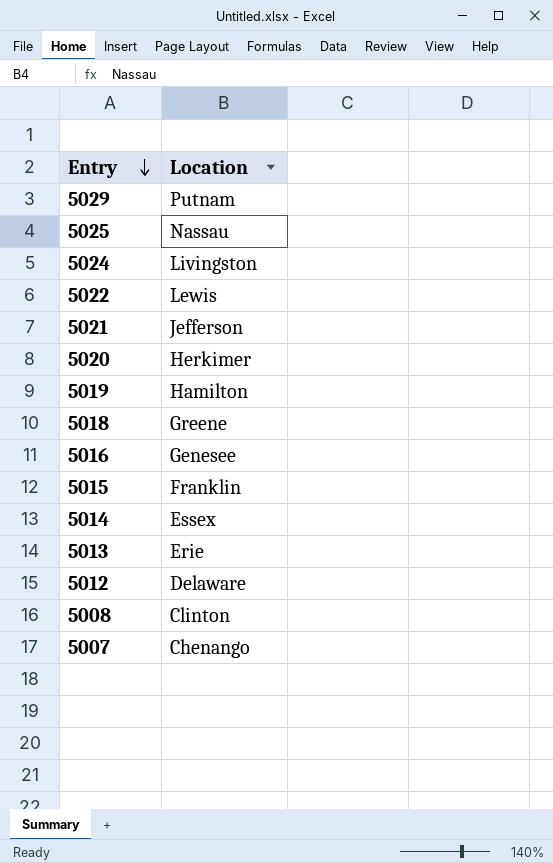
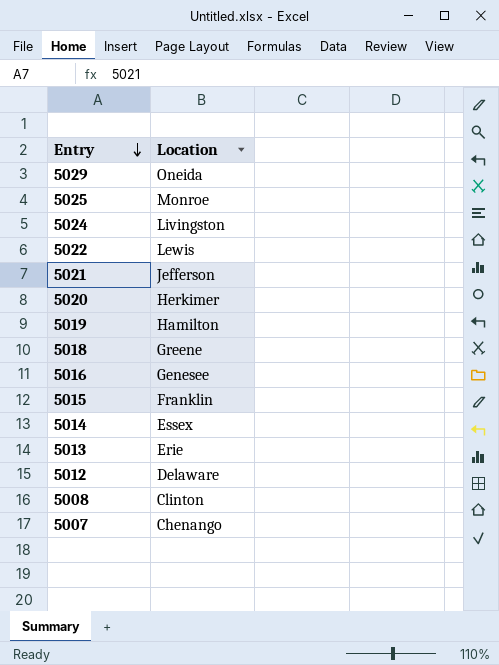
5029 | Location: Putnam -> Oneida
5025 | Location: Nassau -> Monroe

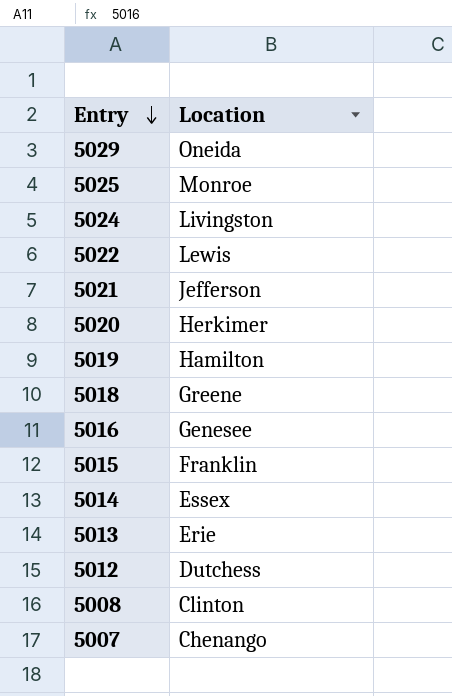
5012 | Location: Delaware -> Dutchess

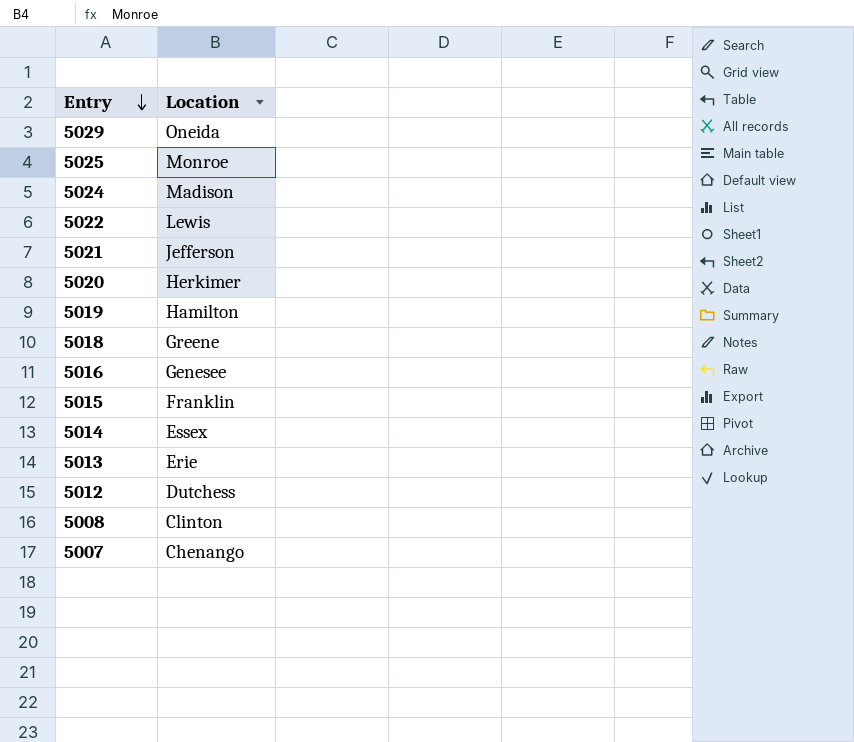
5024 | Location: Livingston -> Madison

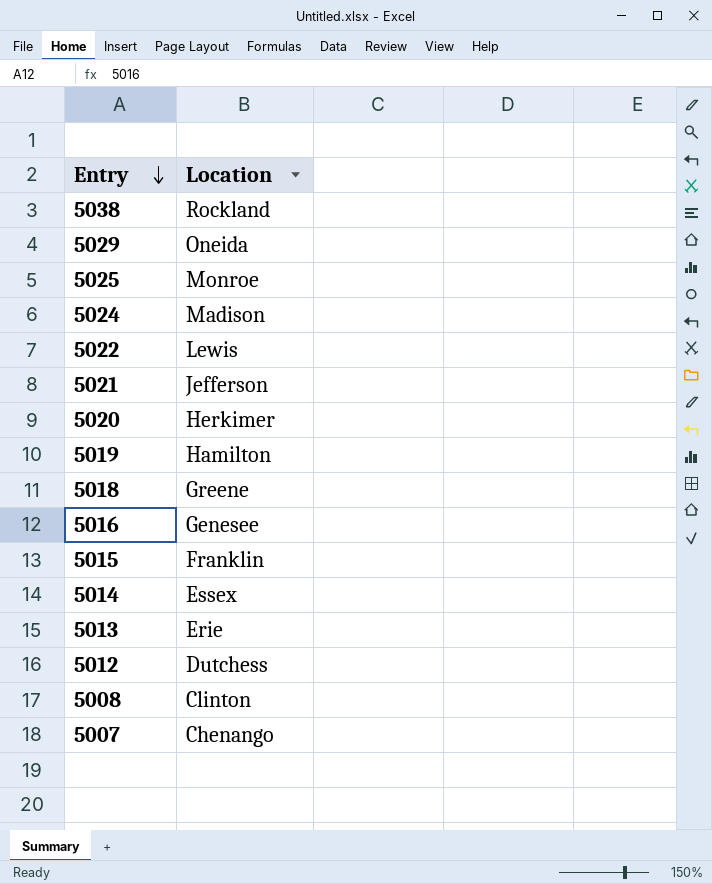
row 5038: none -> Rockland

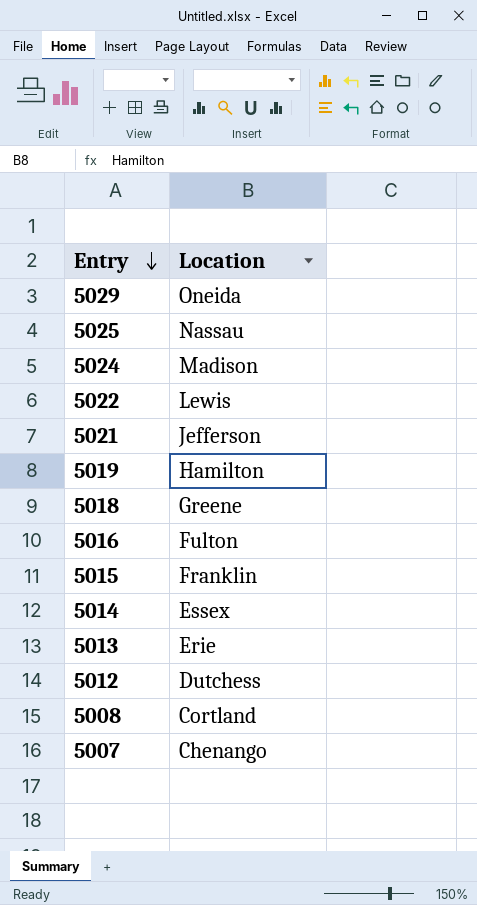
row 5038: Rockland -> none
row 5020: Herkimer -> none
5025 | Location: Monroe -> Nassau
5016 | Location: Genesee -> Fulton
5008 | Location: Clinton -> Cortland

